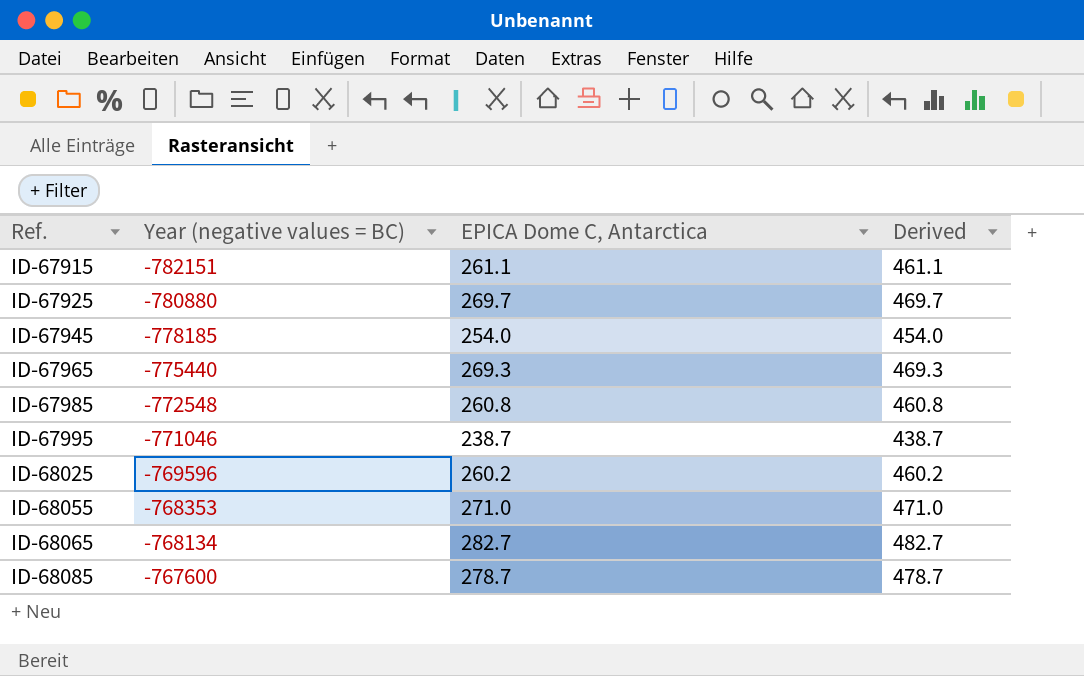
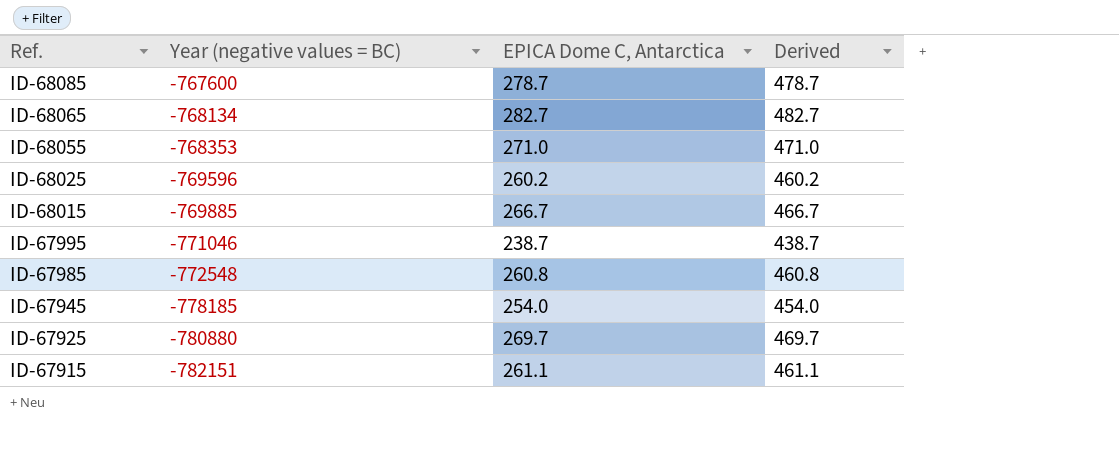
row order: Ref. ascending -> Ref. descending
row ID-67965: -775440 | 269.3 | 469.3 -> none
row ID-68015: none -> -769885 | 266.7 | 466.7

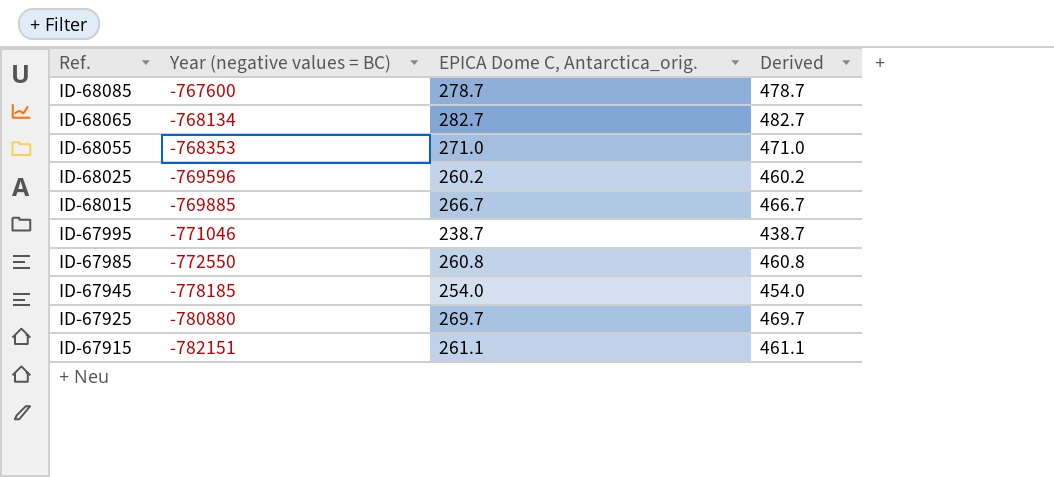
column name: EPICA Dome C, Antarctica -> EPICA Dome C, Antarctica_orig.
ID-67985 | Year (negative values = BC): -772548 -> -772550

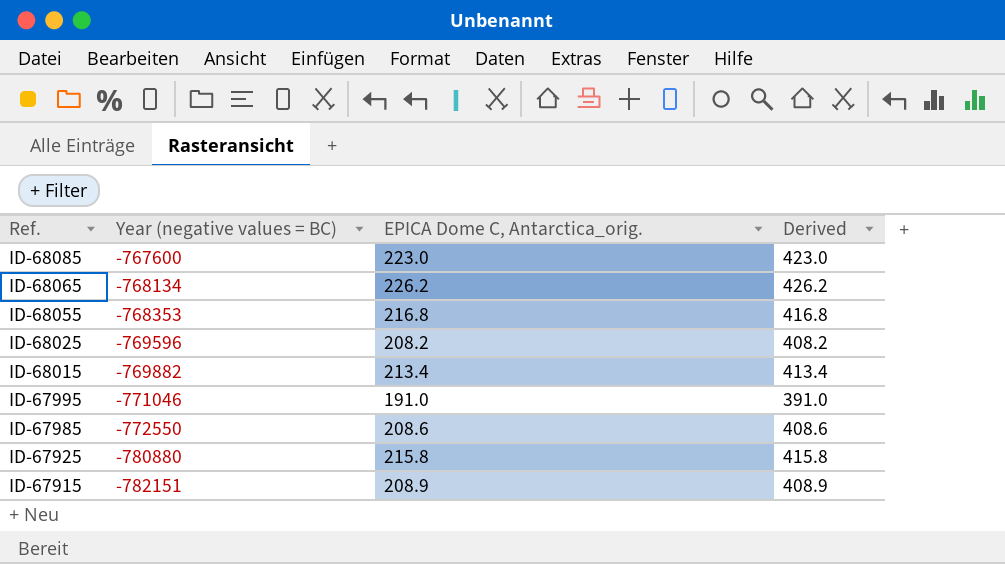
row ID-67945: -778185 | 254.0 | 454.0 -> none
ID-68085 | EPICA Dome C, Antarctica_orig.: 278.7 -> 223.0
ID-68085 | Derived: 478.7 -> 423.0
ID-68065 | EPICA Dome C, Antarctica_orig.: 282.7 -> 226.2
ID-68065 | Derived: 482.7 -> 426.2
ID-68055 | EPICA Dome C, Antarctica_orig.: 271.0 -> 216.8
ID-68055 | Derived: 471.0 -> 416.8
ID-68025 | EPICA Dome C, Antarctica_orig.: 260.2 -> 208.2
ID-68025 | Derived: 460.2 -> 408.2
ID-68015 | Year (negative values = BC): -769885 -> -769882
ID-68015 | EPICA Dome C, Antarctica_orig.: 266.7 -> 213.4
ID-68015 | Derived: 466.7 -> 413.4
ID-67995 | EPICA Dome C, Antarctica_orig.: 238.7 -> 191.0
ID-67995 | Derived: 438.7 -> 391.0
ID-67985 | EPICA Dome C, Antarctica_orig.: 260.8 -> 208.6
ID-67985 | Derived: 460.8 -> 408.6
ID-67925 | EPICA Dome C, Antarctica_orig.: 269.7 -> 215.8
ID-67925 | Derived: 469.7 -> 415.8
ID-67915 | EPICA Dome C, Antarctica_orig.: 261.1 -> 208.9
ID-67915 | Derived: 461.1 -> 408.9

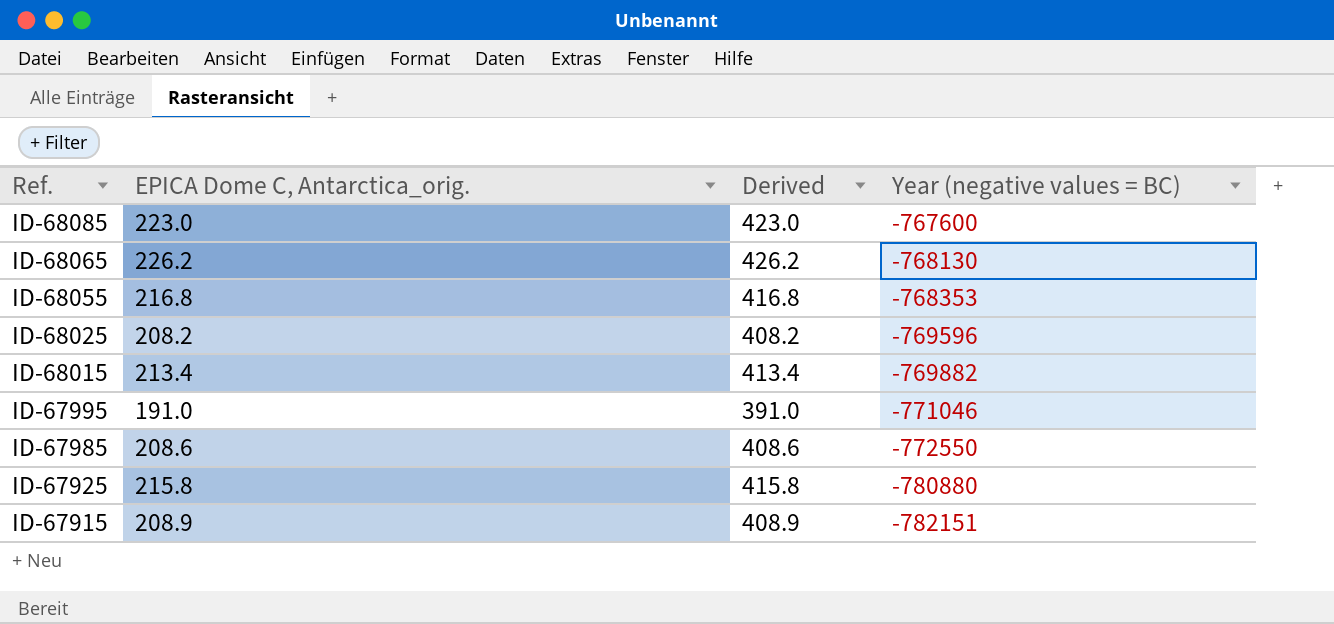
column Year (negative values = BC) | position: 2 -> 4
ID-68065 | Year (negative values = BC): -768134 -> -768130

